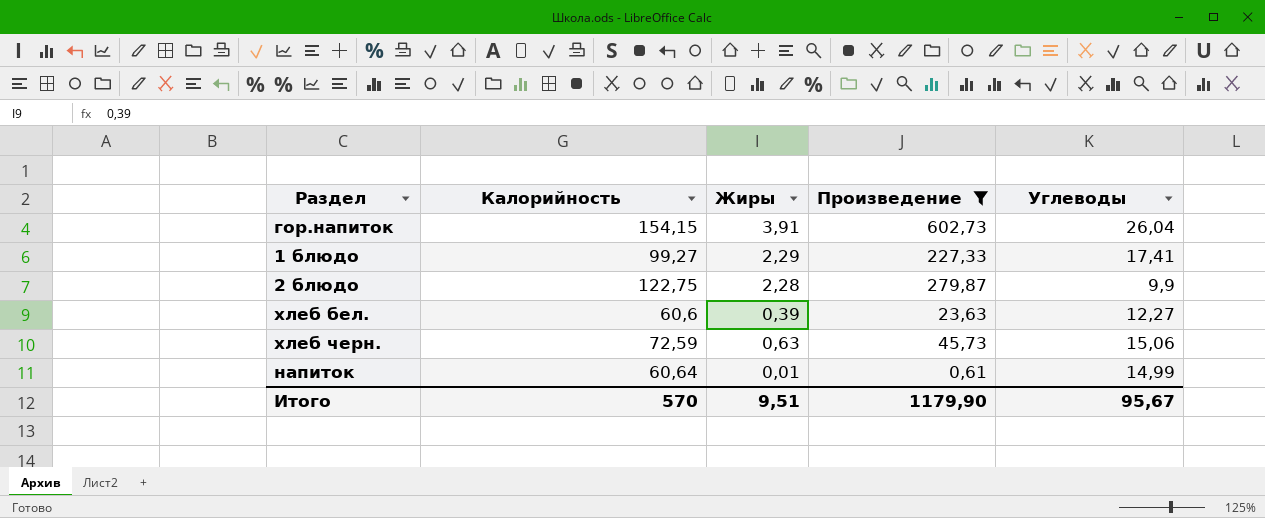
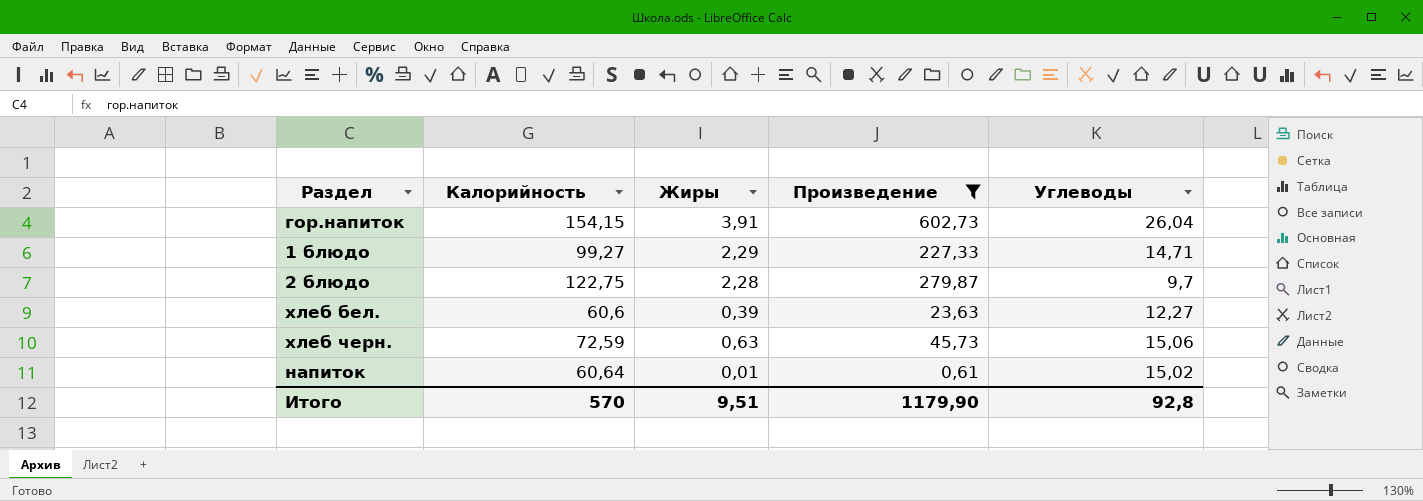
1 блюдо | Углеводы: 17,41 -> 14,71
2 блюдо | Углеводы: 9,9 -> 9,7
напиток | Углеводы: 14,99 -> 15,02
Итого | Углеводы: 95,67 -> 92,8

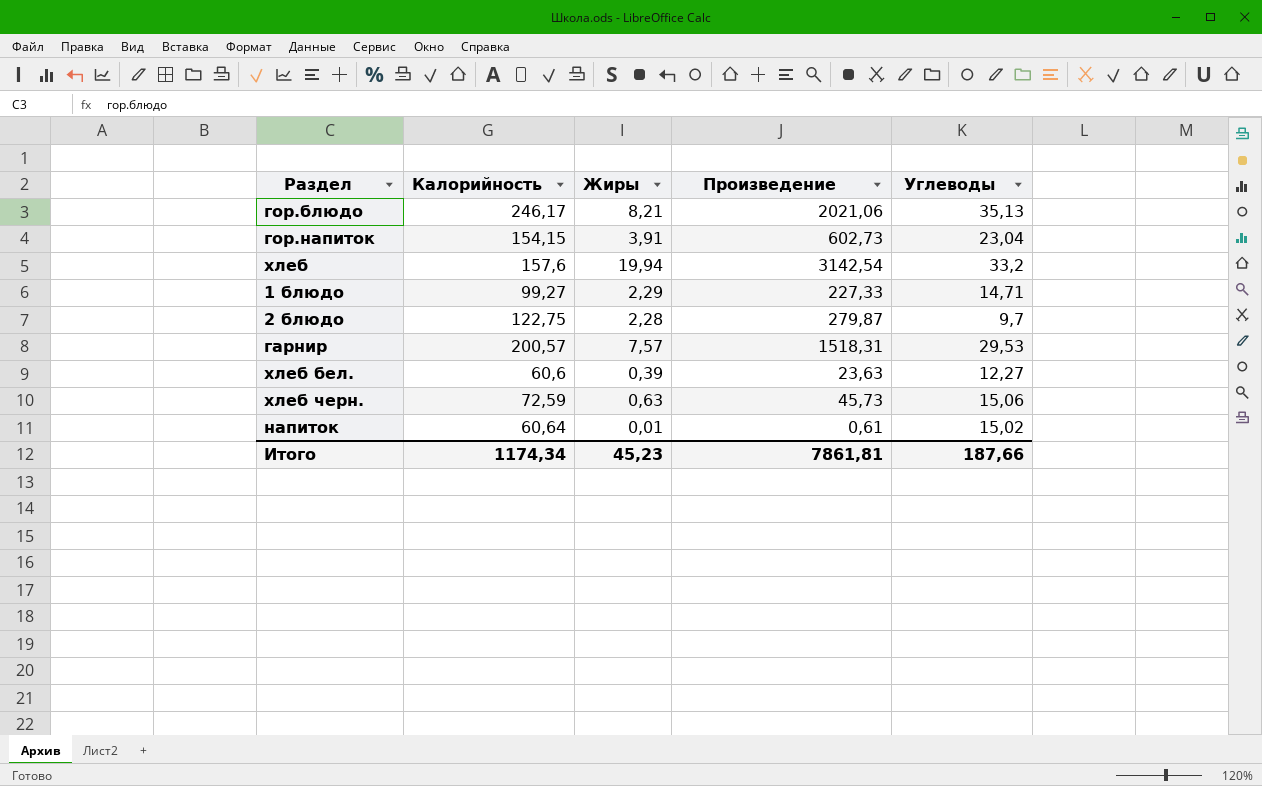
filter: Произведение <= 602,73 -> none
гор.напиток | Углеводы: 26,04 -> 23,04
Итого | Калорийность: 570 -> 1174,34
Итого | Жиры: 9,51 -> 45,23
Итого | Произведение: 1179,90 -> 7861,81
Итого | Углеводы: 92,8 -> 187,66

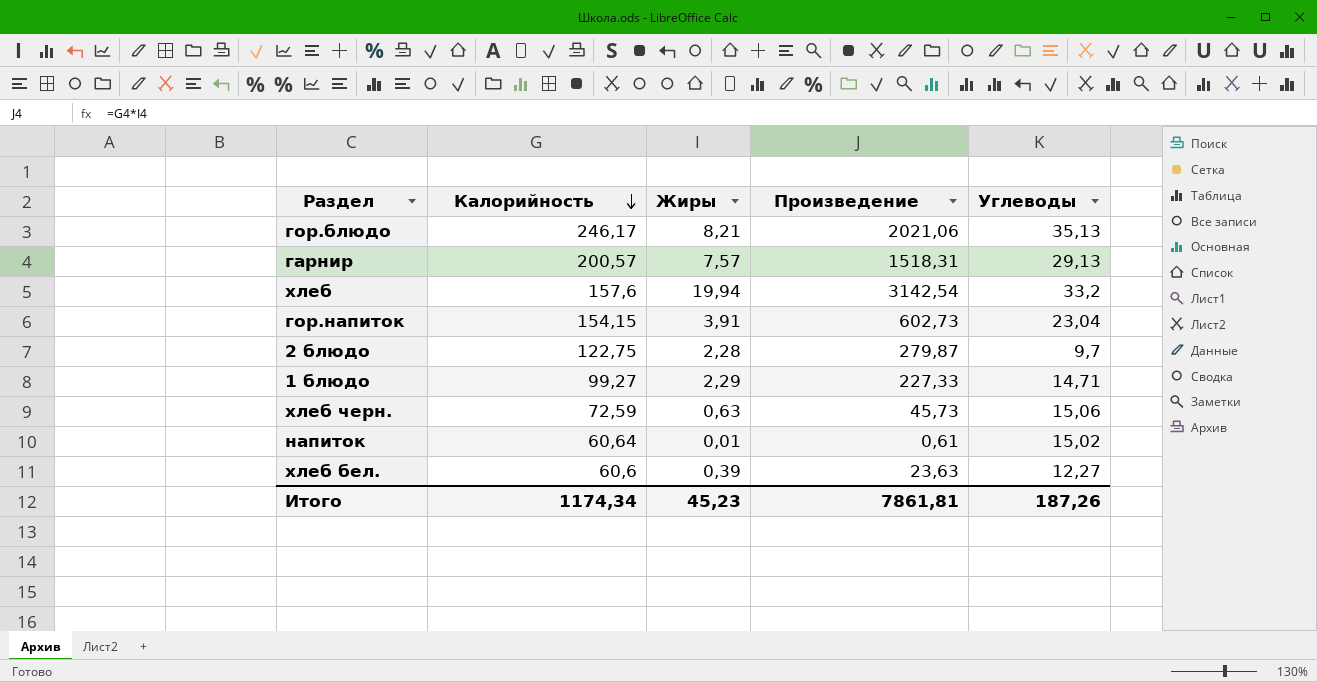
row order: none -> Калорийность descending
гарнир | Углеводы: 29,53 -> 29,13
Итого | Углеводы: 187,66 -> 187,26

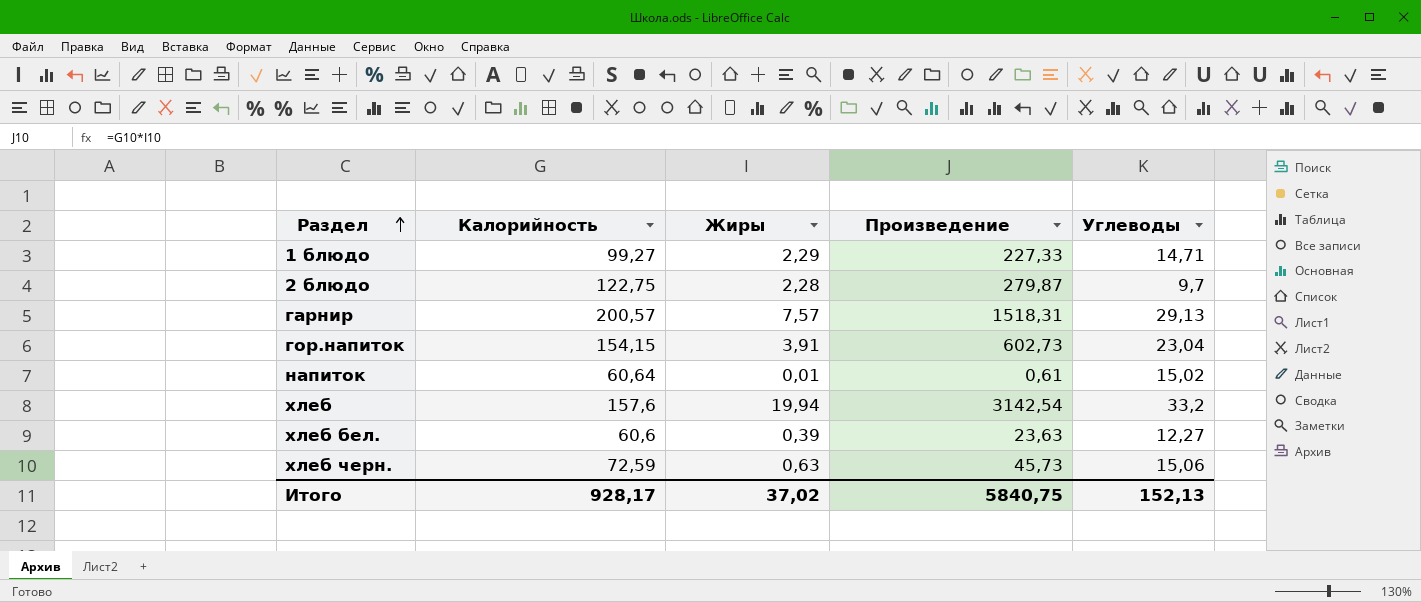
row order: Калорийность descending -> Раздел ascending
row гор.блюдо: 246,17 | 8,21 | 2021,06 | 35,13 -> none
Итого | Калорийность: 1174,34 -> 928,17
Итого | Жиры: 45,23 -> 37,02
Итого | Произведение: 7861,81 -> 5840,75
Итого | Углеводы: 187,26 -> 152,13

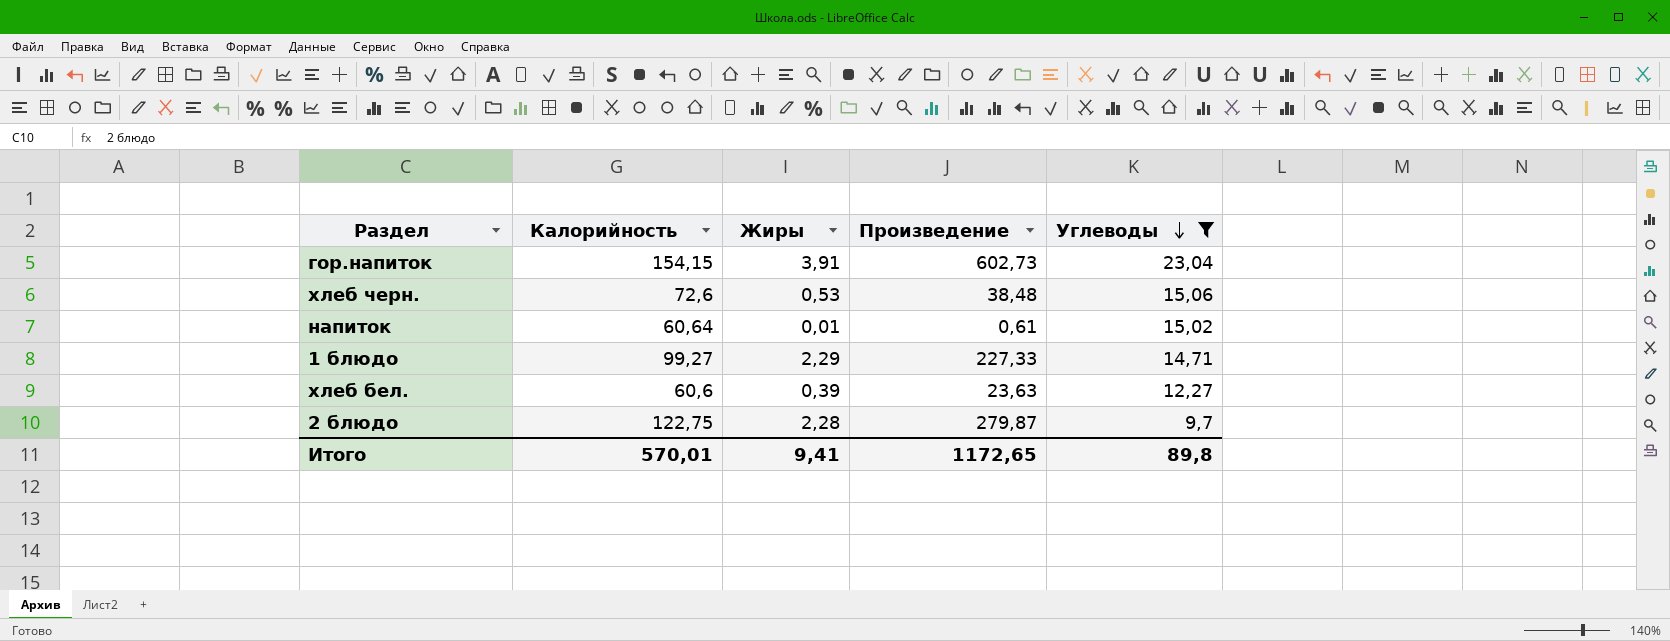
filter: none -> Углеводы <= 23,04
row order: Раздел ascending -> Углеводы descending
хлеб черн. | Калорийность: 72,59 -> 72,6
хлеб черн. | Жиры: 0,63 -> 0,53
хлеб черн. | Произведение: 45,73 -> 38,48
Итого | Калорийность: 928,17 -> 570,01
Итого | Жиры: 37,02 -> 9,41
Итого | Произведение: 5840,75 -> 1172,65
Итого | Углеводы: 152,13 -> 89,8

